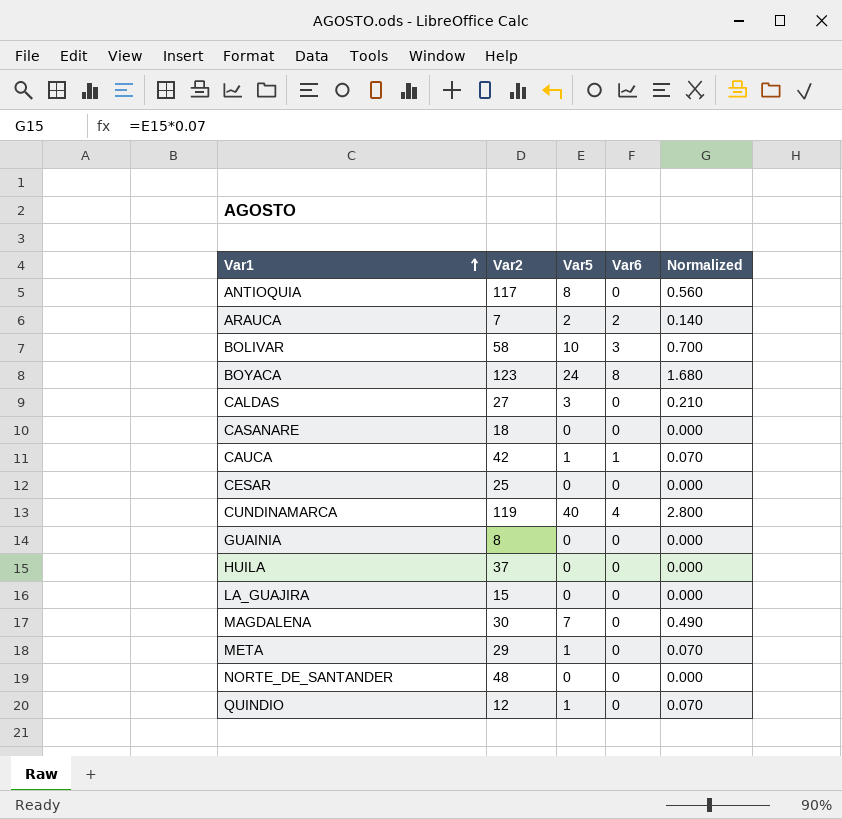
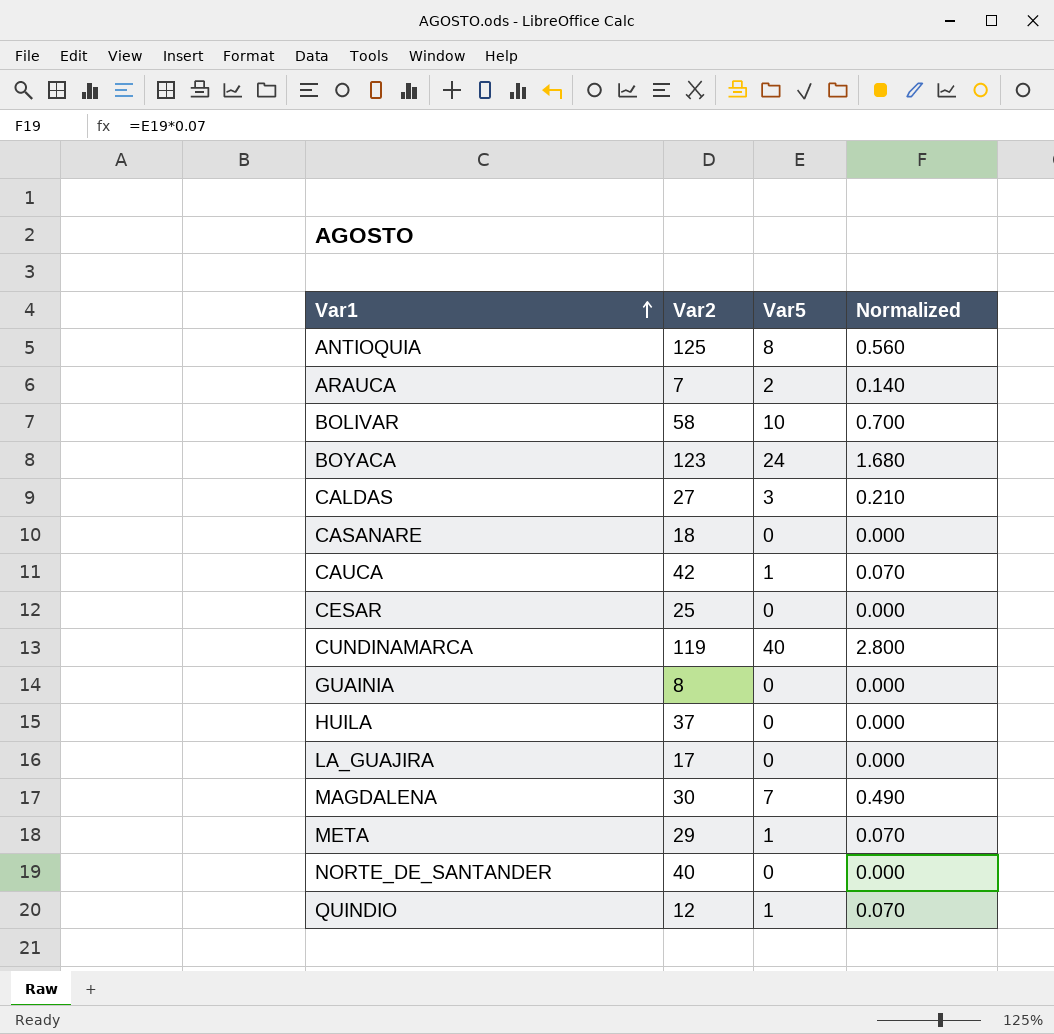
column Var6 | position: 4 -> none
ANTIOQUIA | Var2: 117 -> 125
LA_GUAJIRA | Var2: 15 -> 17
NORTE_DE_SANTANDER | Var2: 48 -> 40

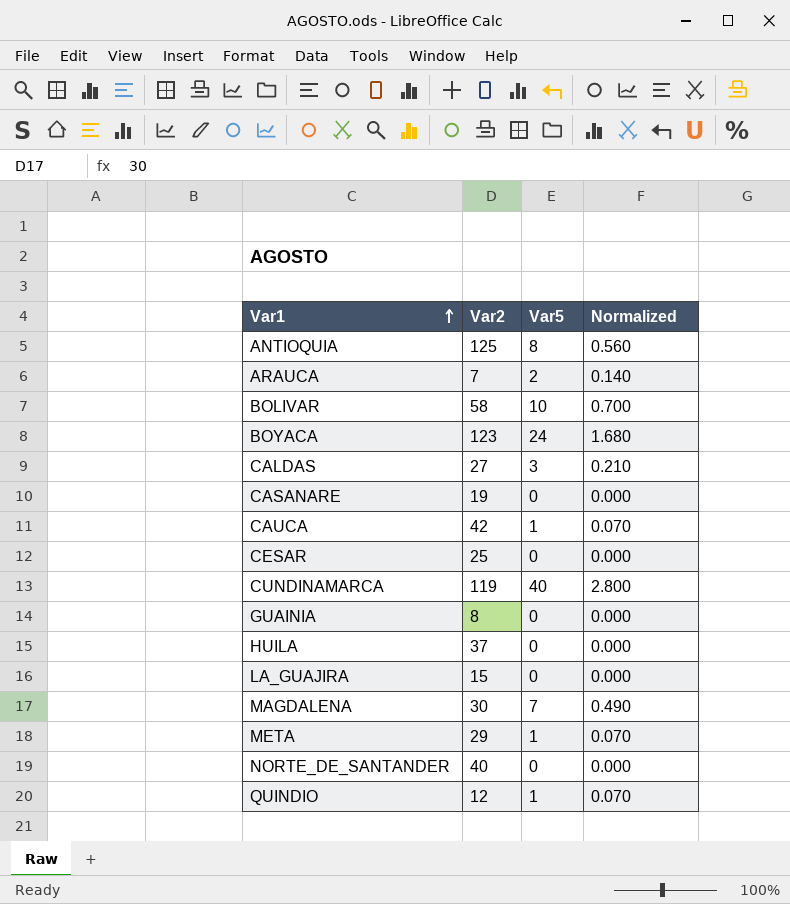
CASANARE | Var2: 18 -> 19
LA_GUAJIRA | Var2: 17 -> 15

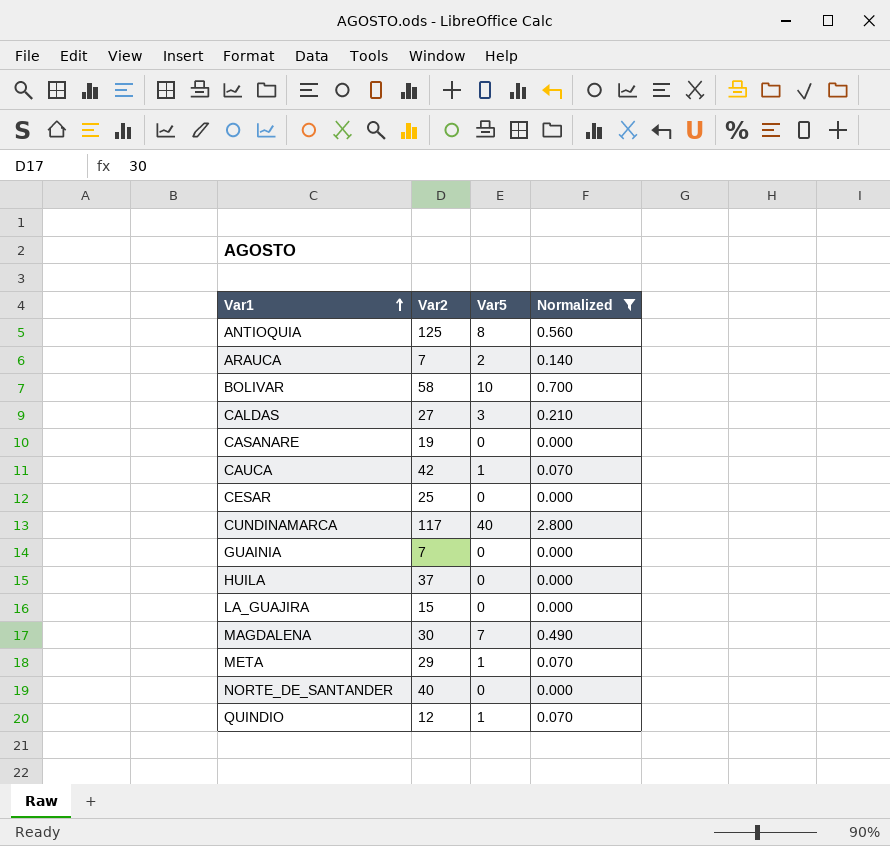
filter: none -> Normalized != 1.680
CUNDINAMARCA | Var2: 119 -> 117
GUAINIA | Var2: 8 -> 7

